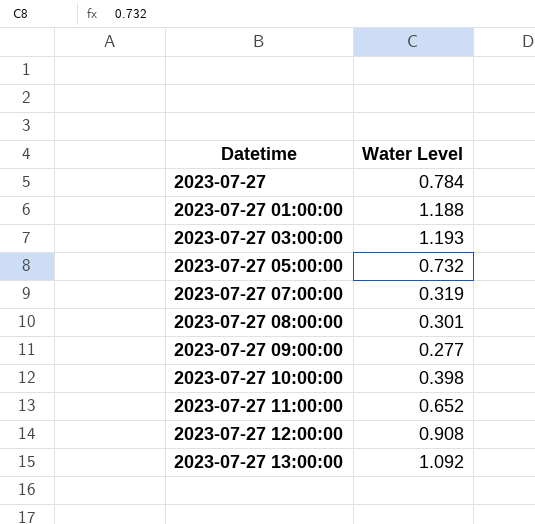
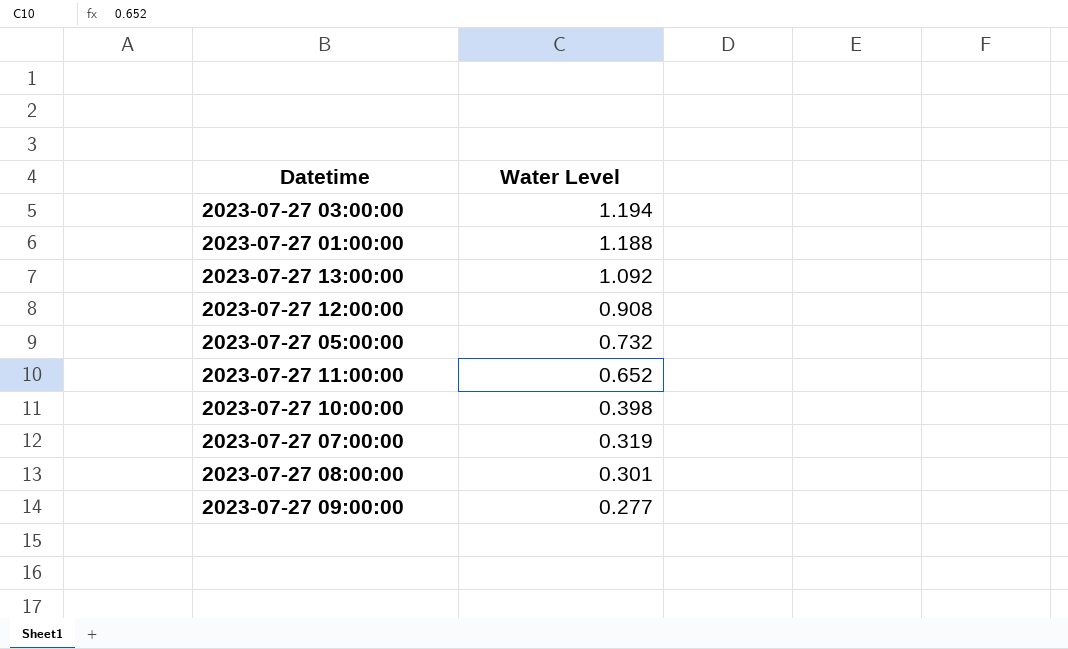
row order: Datetime ascending -> Water Level descending
row 2023-07-27: 0.784 -> none
2023-07-27 03:00:00 | Water Level: 1.193 -> 1.194

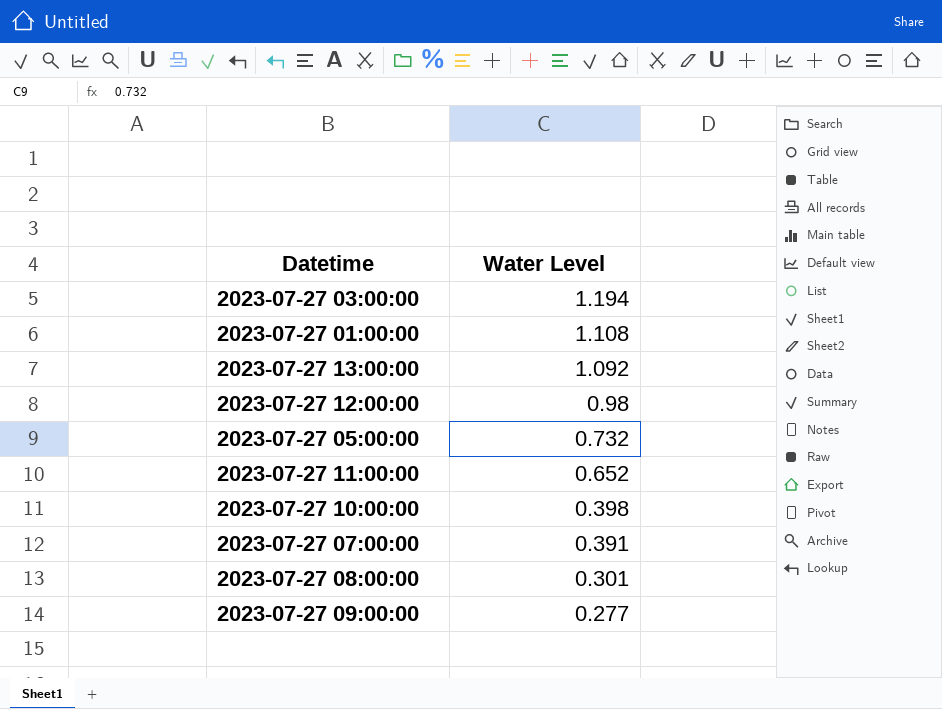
2023-07-27 01:00:00 | Water Level: 1.188 -> 1.108
2023-07-27 12:00:00 | Water Level: 0.908 -> 0.98
2023-07-27 07:00:00 | Water Level: 0.319 -> 0.391

